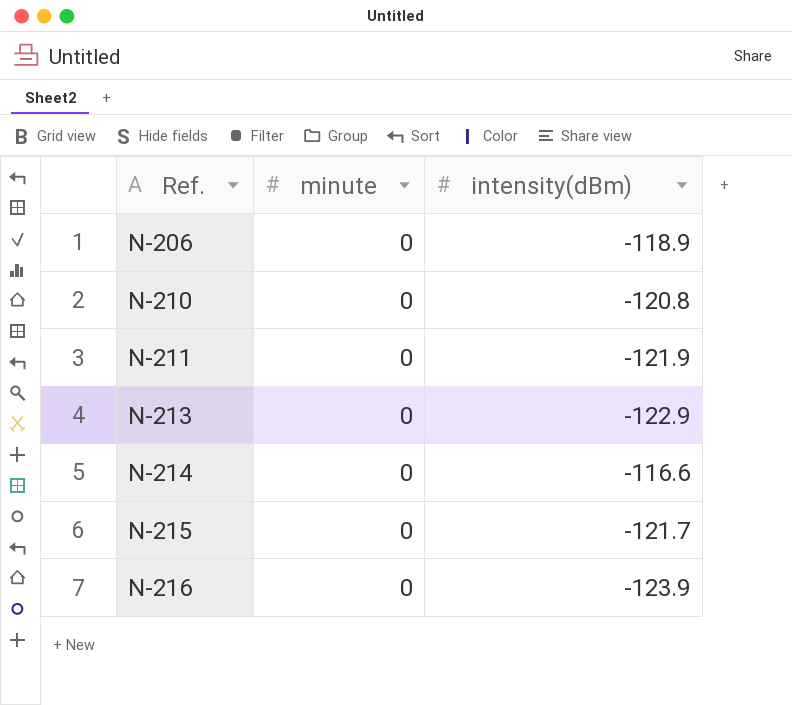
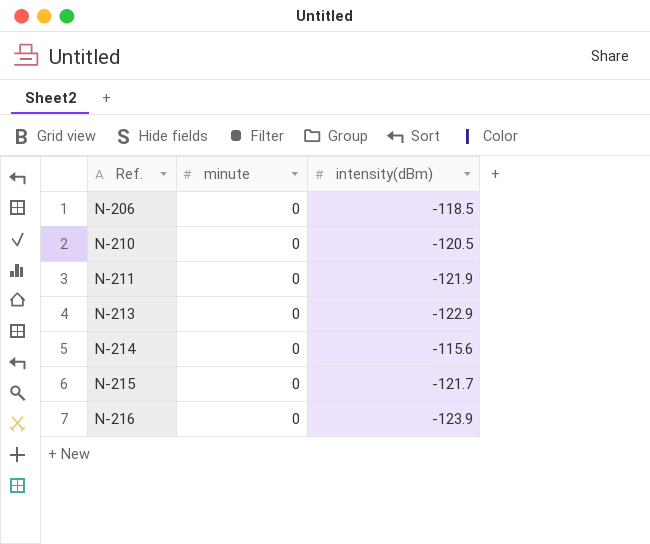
N-206 | intensity(dBm): -118.9 -> -118.5
N-210 | intensity(dBm): -120.8 -> -120.5
N-214 | intensity(dBm): -116.6 -> -115.6

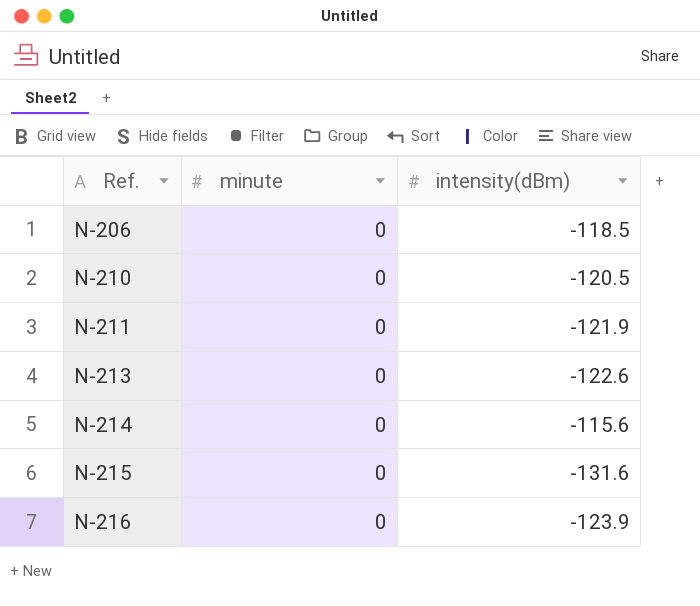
N-213 | intensity(dBm): -122.9 -> -122.6
N-215 | intensity(dBm): -121.7 -> -131.6

